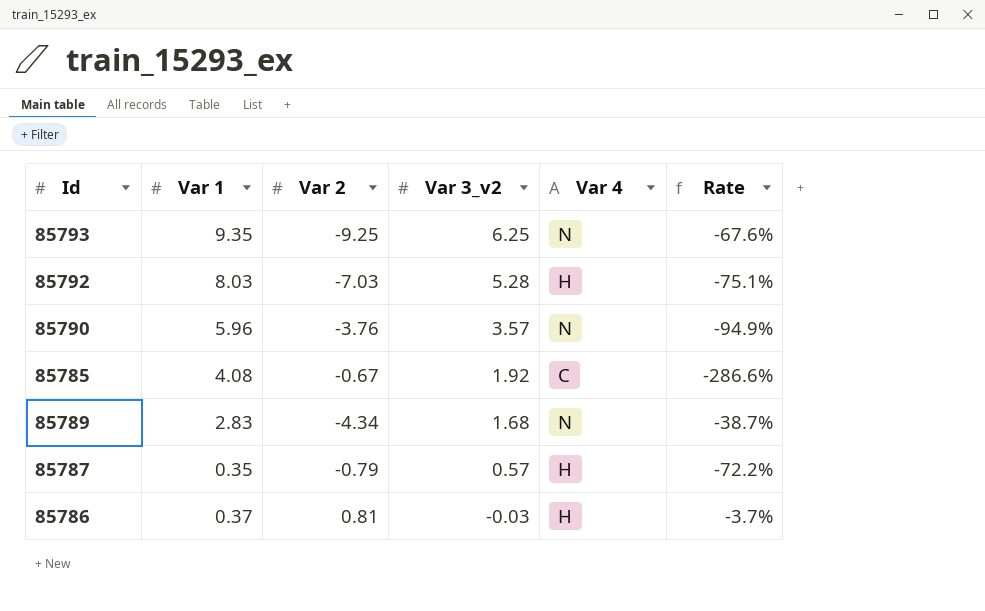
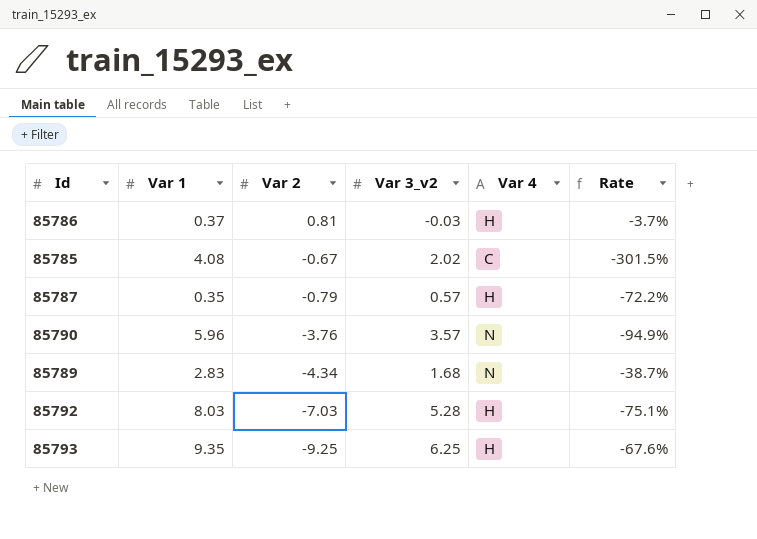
row order: Var 3_v2 descending -> Var 2 descending
85785 | Var 3_v2: 1.92 -> 2.02
85785 | Rate: -286.6% -> -301.5%
85793 | Var 4: N -> H

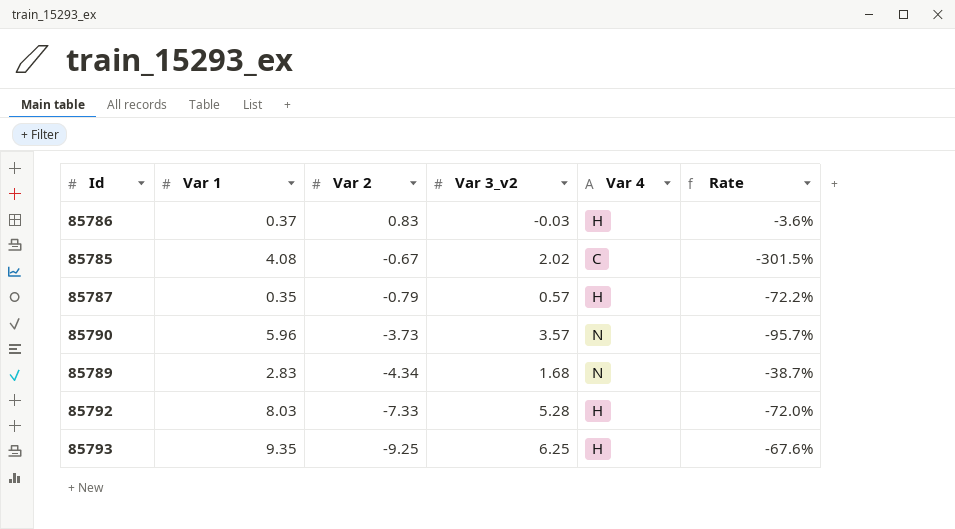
85786 | Var 2: 0.81 -> 0.83
85786 | Rate: -3.7% -> -3.6%
85790 | Var 2: -3.76 -> -3.73
85790 | Rate: -94.9% -> -95.7%
85792 | Var 2: -7.03 -> -7.33
85792 | Rate: -75.1% -> -72.0%

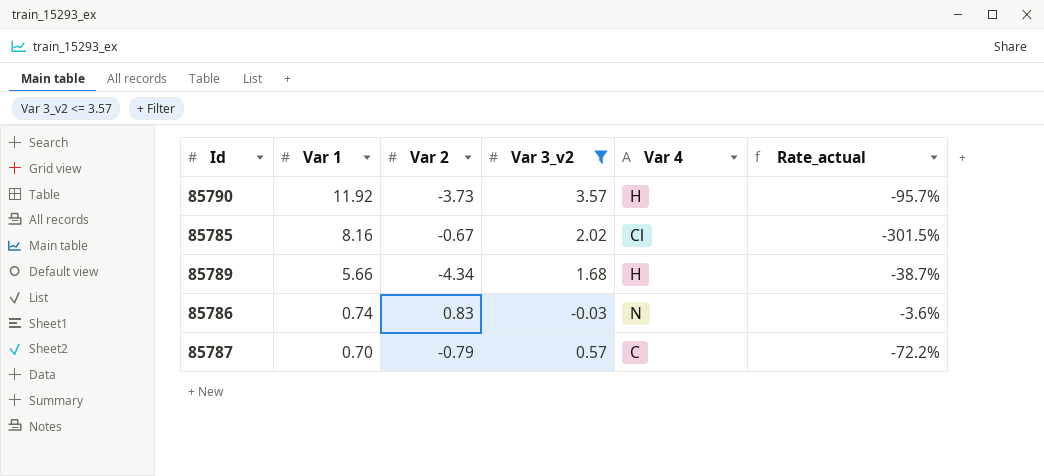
filter: none -> Var 3_v2 <= 3.57
row order: Var 2 descending -> Var 1 descending
column name: Rate -> Rate_actual
85790 | Var 1: 5.96 -> 11.92
85790 | Var 4: N -> H
85785 | Var 1: 4.08 -> 8.16
85785 | Var 4: C -> Cl
85789 | Var 1: 2.83 -> 5.66
85789 | Var 4: N -> H
85786 | Var 1: 0.37 -> 0.74
85786 | Var 4: H -> N
85787 | Var 1: 0.35 -> 0.70
85787 | Var 4: H -> C

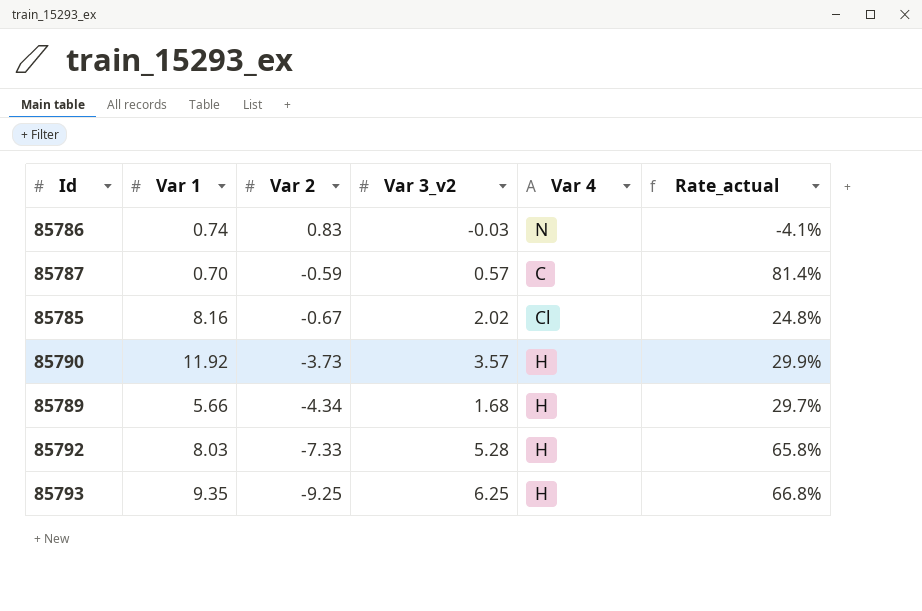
filter: Var 3_v2 <= 3.57 -> none
row order: Var 1 descending -> Var 2 descending
column Rate_actual | formula: [Var 3_v2] / [Var 2] -> [Var 3_v2] / [Var 1]
85787 | Var 2: -0.79 -> -0.59

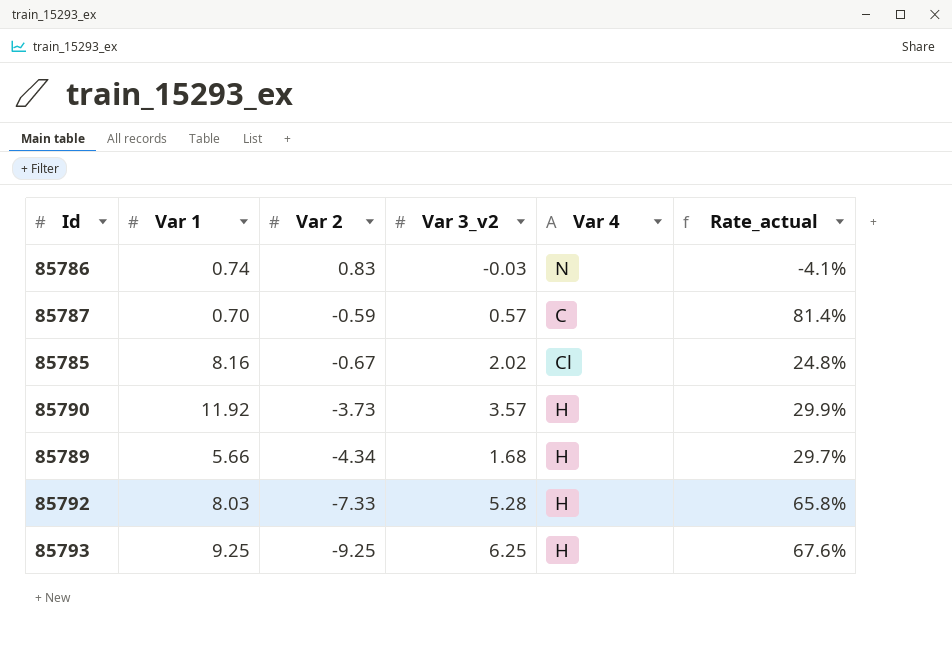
85793 | Var 1: 9.35 -> 9.25
85793 | Rate_actual: 66.8% -> 67.6%

